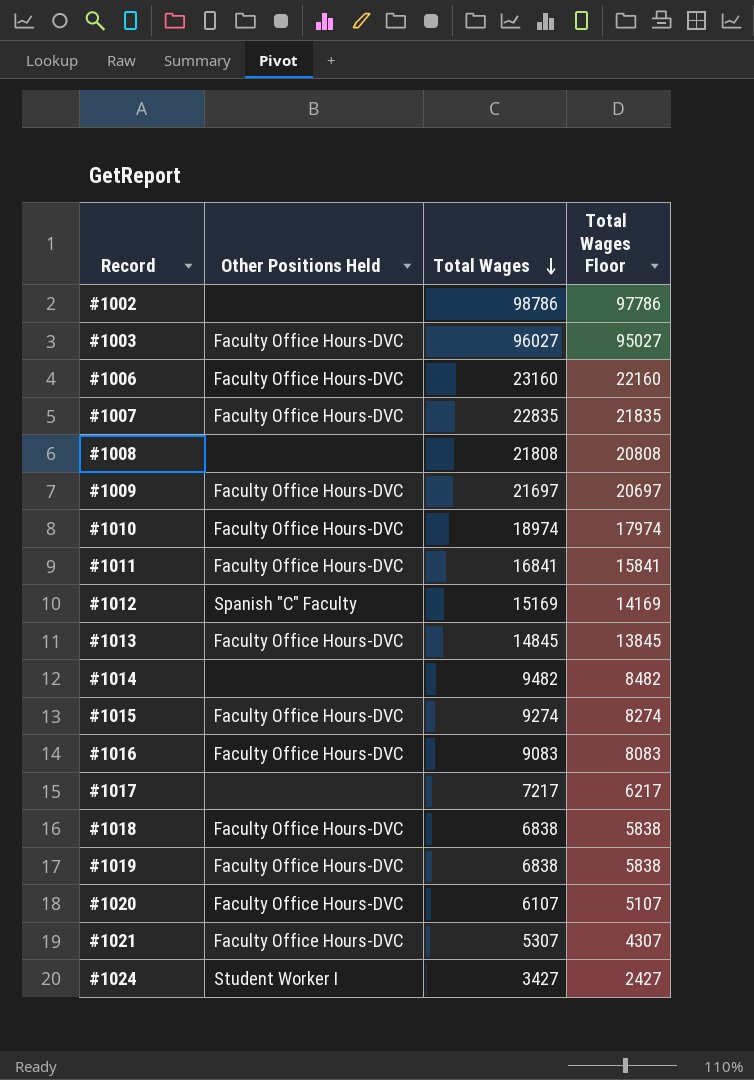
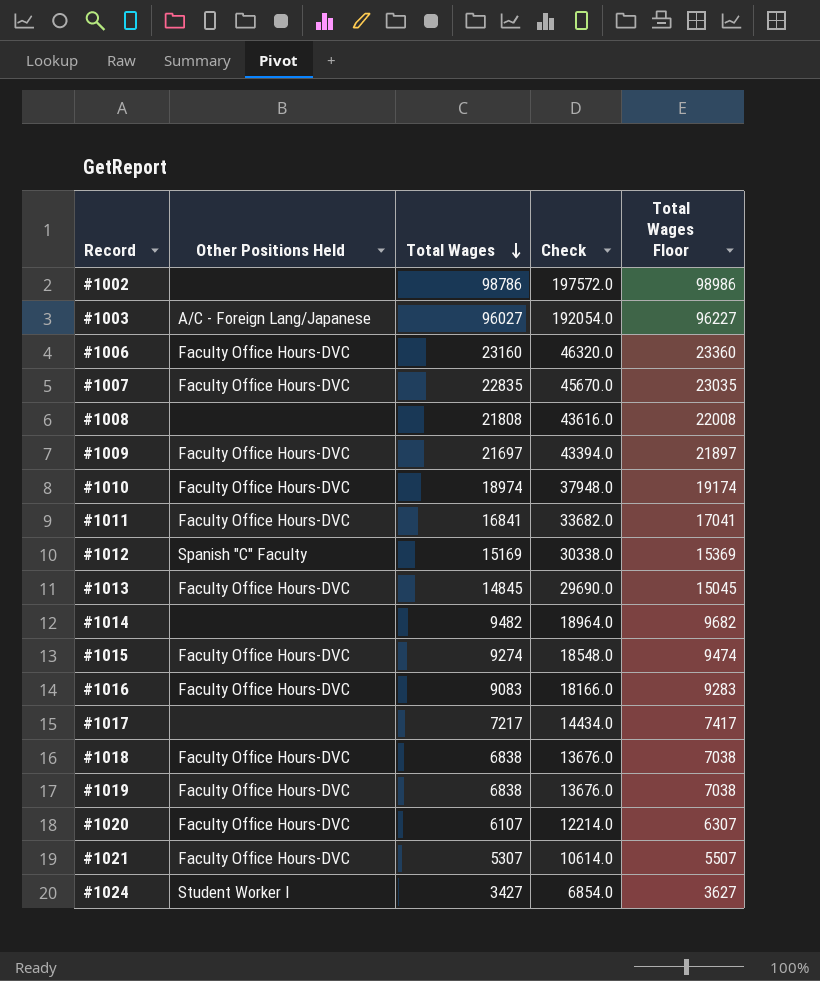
column Check | formula: none -> [Total Wages] * 2
column Total Wages Floor | formula: [Total Wages] - 1000 -> [Total Wages] + 200
#1003 | Other Positions Held: Faculty Office Hours-DVC -> A/C - Foreign Lang/Japanese

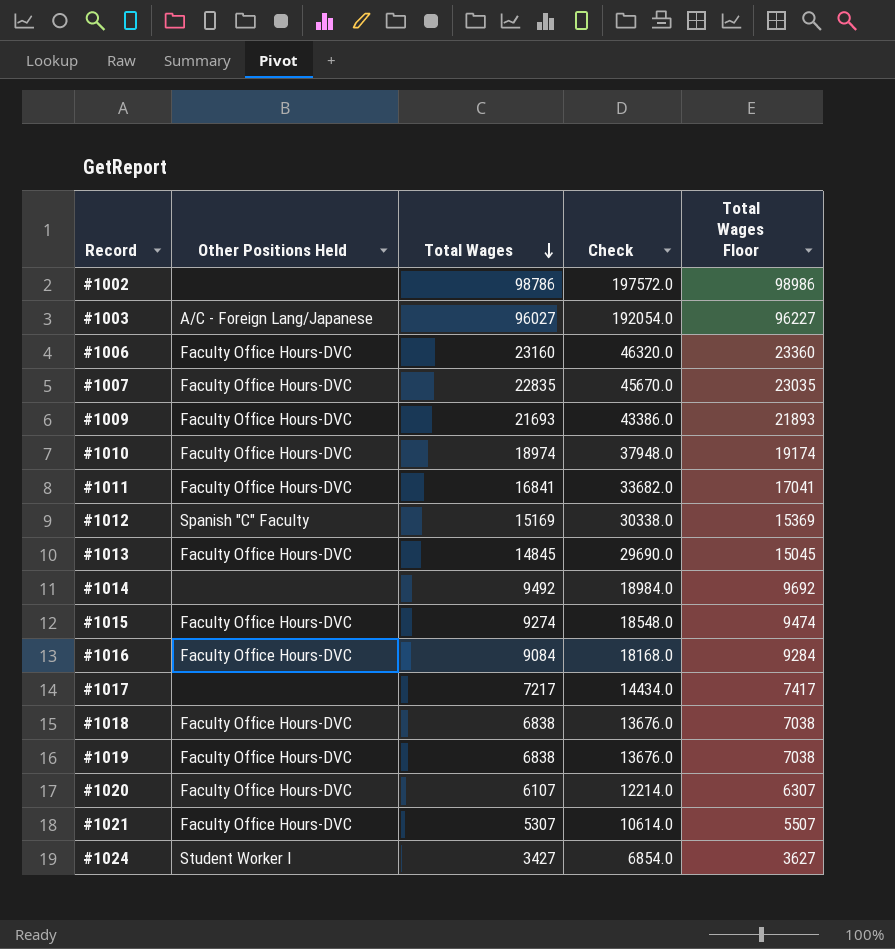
row #1008: none | 21808 | 43616.0 | 22008 -> none
#1009 | Total Wages: 21697 -> 21693
#1009 | Check: 43394.0 -> 43386.0
#1009 | Total Wages Floor: 21897 -> 21893
#1014 | Total Wages: 9482 -> 9492
#1014 | Check: 18964.0 -> 18984.0
#1014 | Total Wages Floor: 9682 -> 9692
#1016 | Total Wages: 9083 -> 9084
#1016 | Check: 18166.0 -> 18168.0
#1016 | Total Wages Floor: 9283 -> 9284

